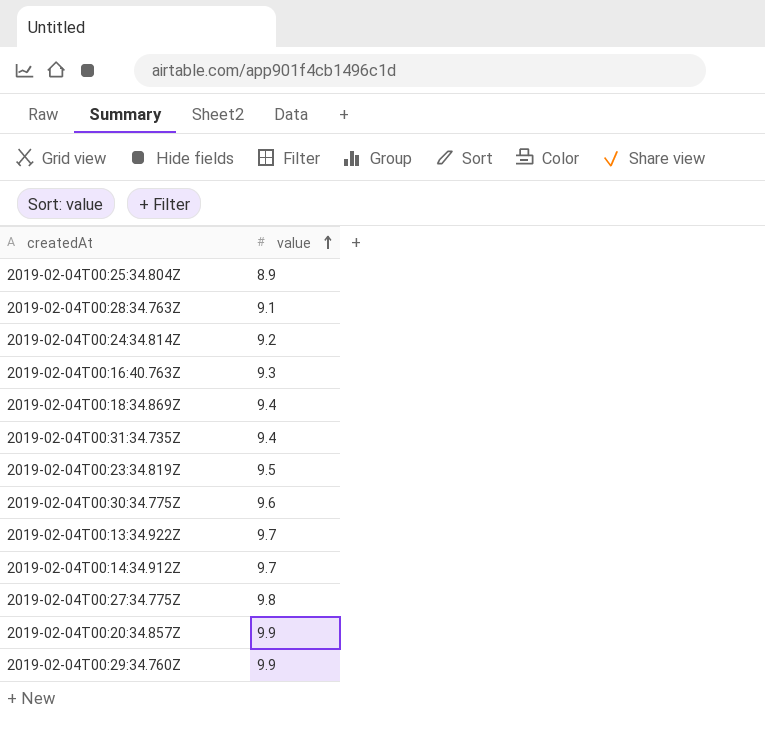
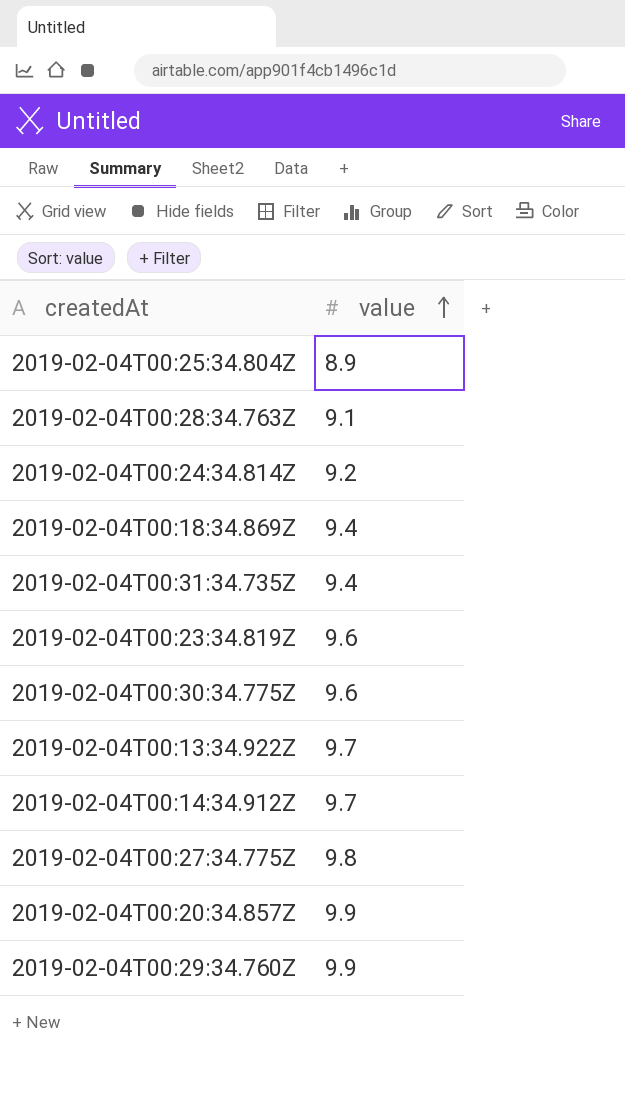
row 2019-02-04T00:16:40.763Z: 9.3 -> none
2019-02-04T00:23:34.819Z | value: 9.5 -> 9.6

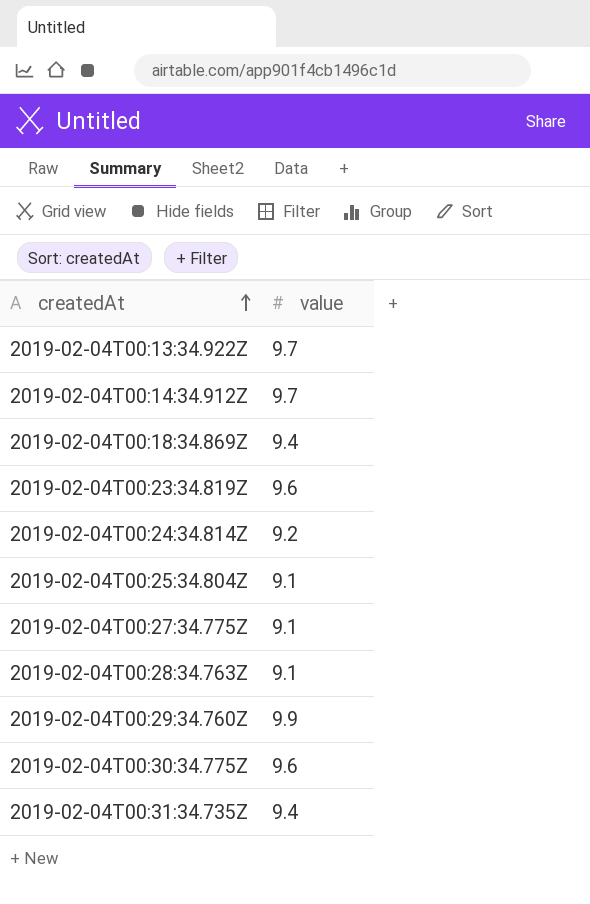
row order: value ascending -> createdAt ascending
row 2019-02-04T00:20:34.857Z: 9.9 -> none
2019-02-04T00:25:34.804Z | value: 8.9 -> 9.1
2019-02-04T00:27:34.775Z | value: 9.8 -> 9.1

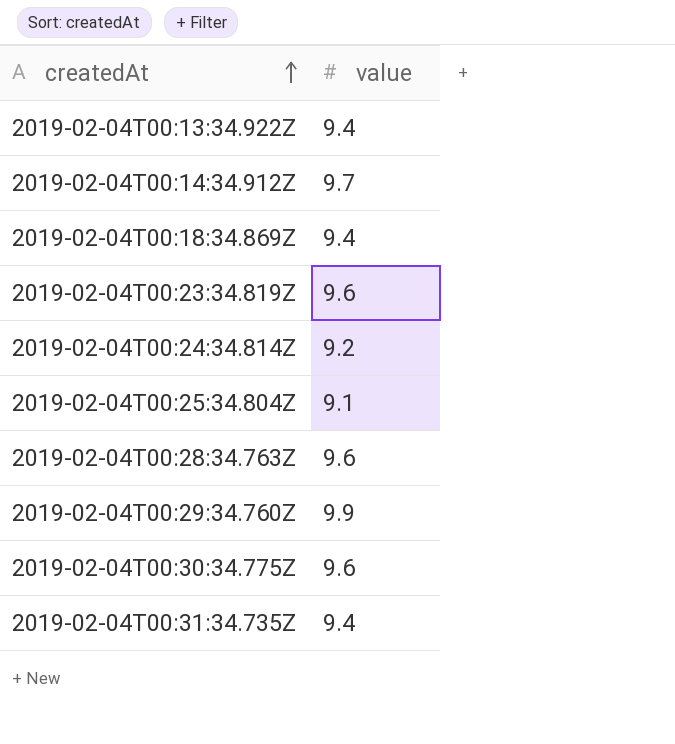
row 2019-02-04T00:27:34.775Z: 9.1 -> none
2019-02-04T00:13:34.922Z | value: 9.7 -> 9.4
2019-02-04T00:28:34.763Z | value: 9.1 -> 9.6

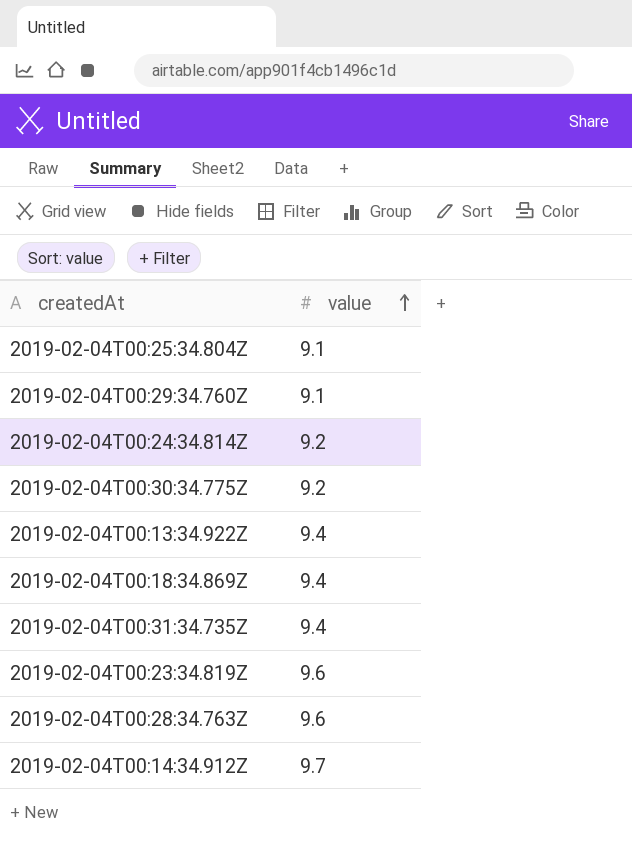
row order: createdAt ascending -> value ascending
2019-02-04T00:29:34.760Z | value: 9.9 -> 9.1
2019-02-04T00:30:34.775Z | value: 9.6 -> 9.2

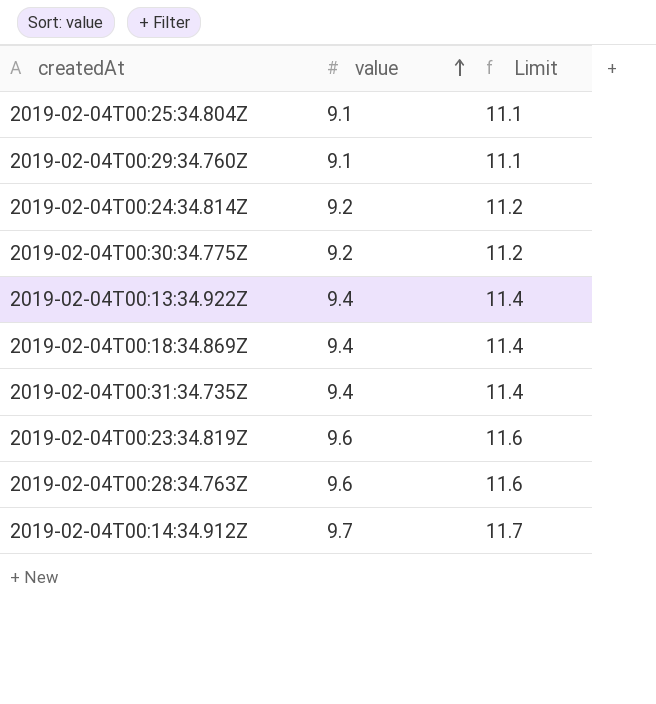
column Limit | formula: none -> [value] + 2

